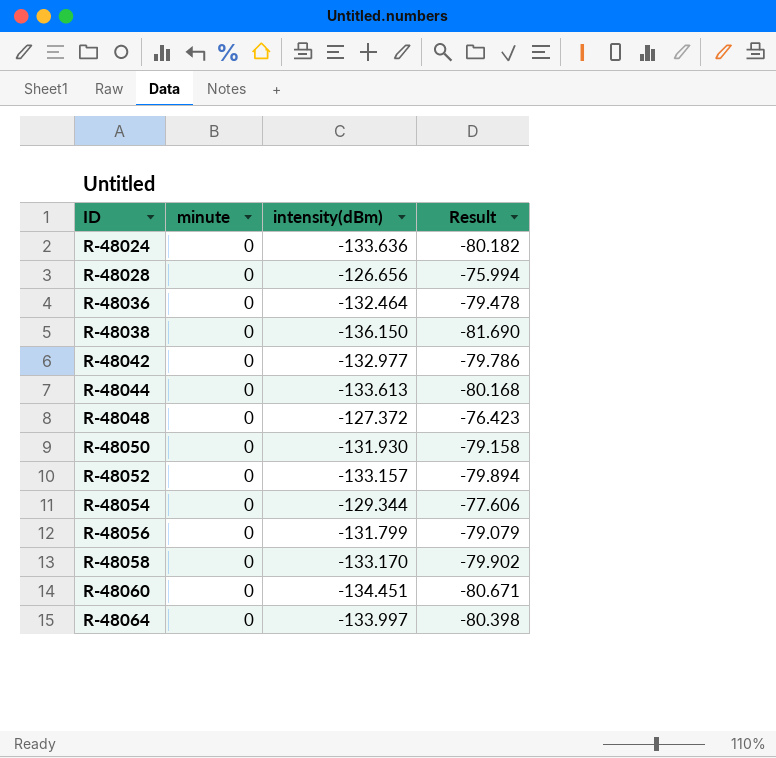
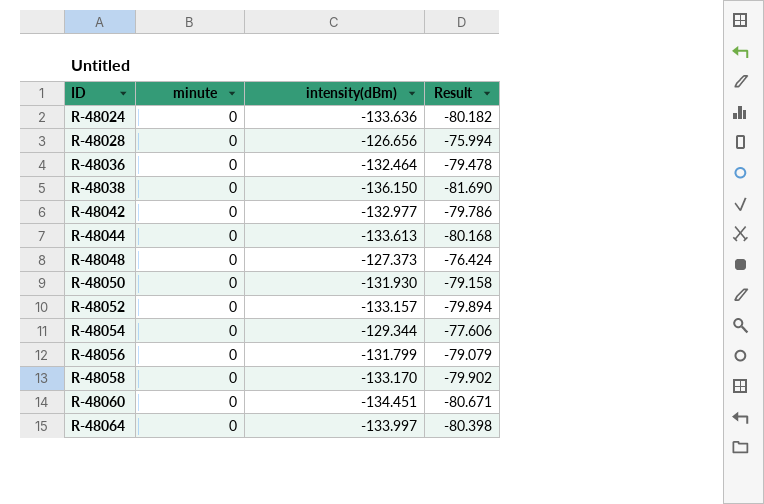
R-48048 | intensity(dBm): -127.372 -> -127.373
R-48048 | Result: -76.423 -> -76.424

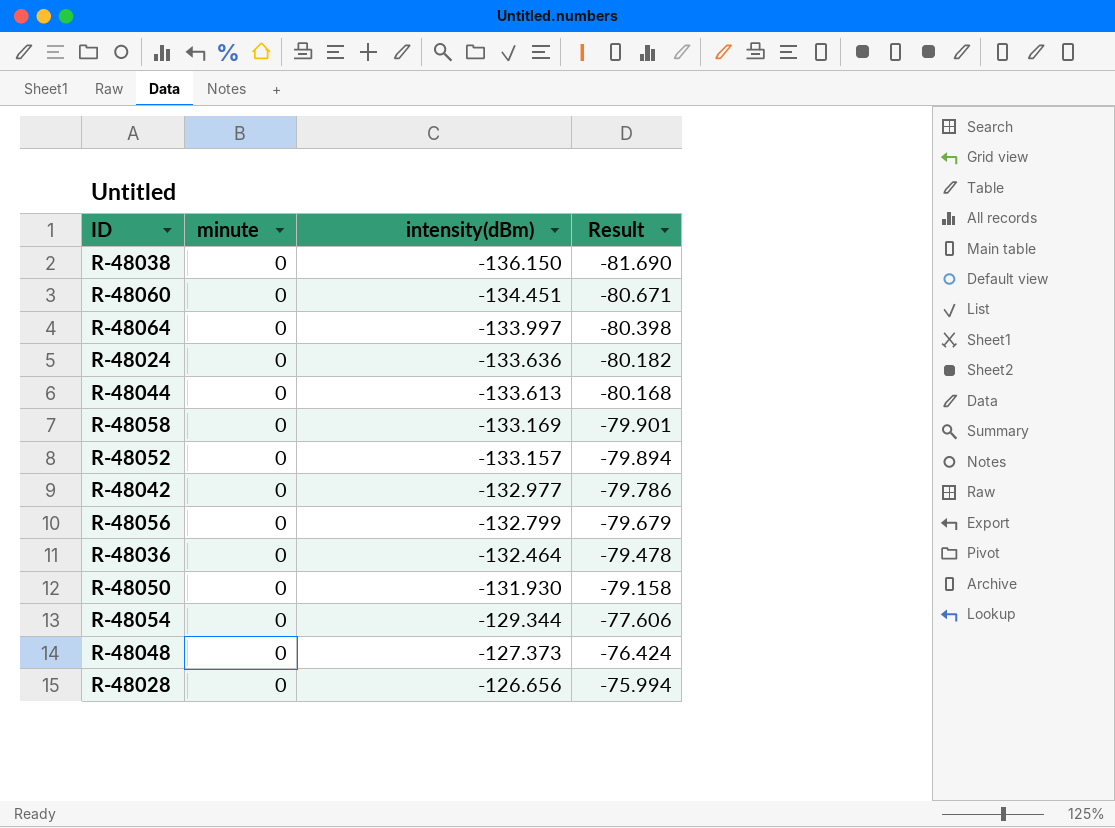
row order: ID ascending -> intensity(dBm) ascending
R-48058 | intensity(dBm): -133.170 -> -133.169
R-48058 | Result: -79.902 -> -79.901
R-48056 | intensity(dBm): -131.799 -> -132.799
R-48056 | Result: -79.079 -> -79.679

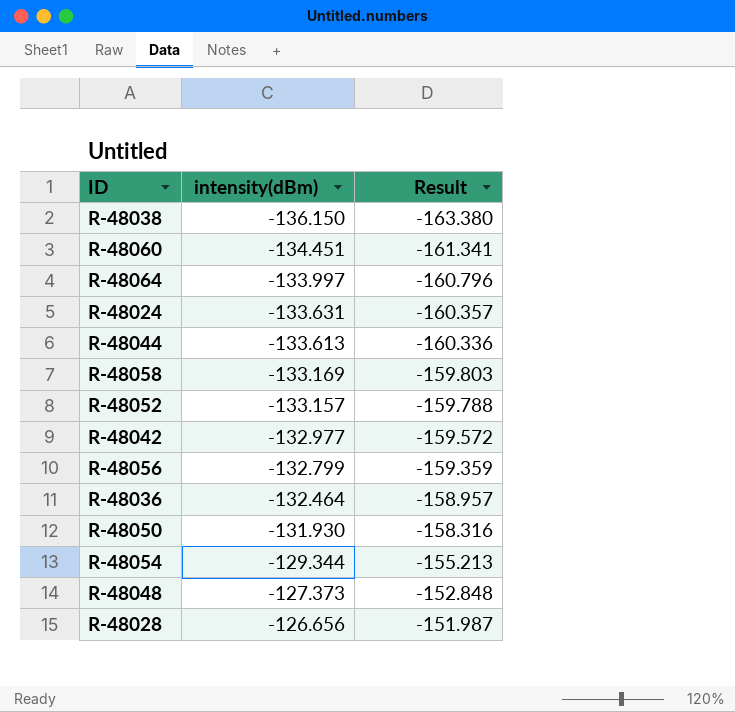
column minute | position: 2 -> none
column Result | formula: [intensity(dBm)] * 0.6 -> [intensity(dBm)] * 1.2
R-48024 | intensity(dBm): -133.636 -> -133.631

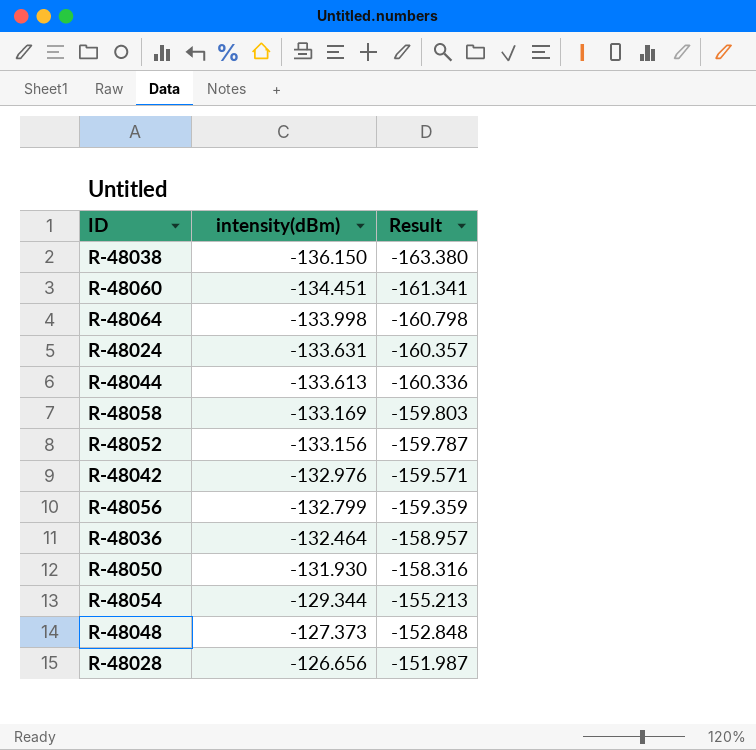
R-48064 | intensity(dBm): -133.997 -> -133.998
R-48064 | Result: -160.796 -> -160.798
R-48052 | intensity(dBm): -133.157 -> -133.156
R-48052 | Result: -159.788 -> -159.787
R-48042 | intensity(dBm): -132.977 -> -132.976
R-48042 | Result: -159.572 -> -159.571

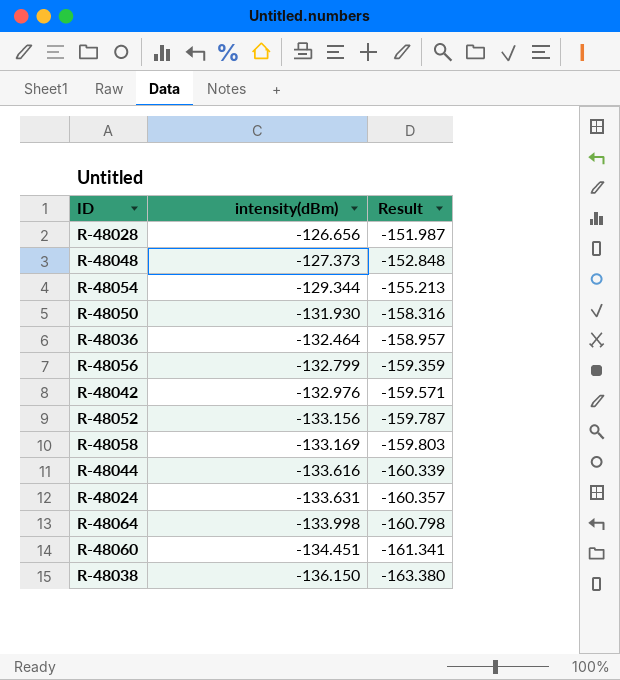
row order: intensity(dBm) ascending -> intensity(dBm) descending
R-48044 | intensity(dBm): -133.613 -> -133.616
R-48044 | Result: -160.336 -> -160.339

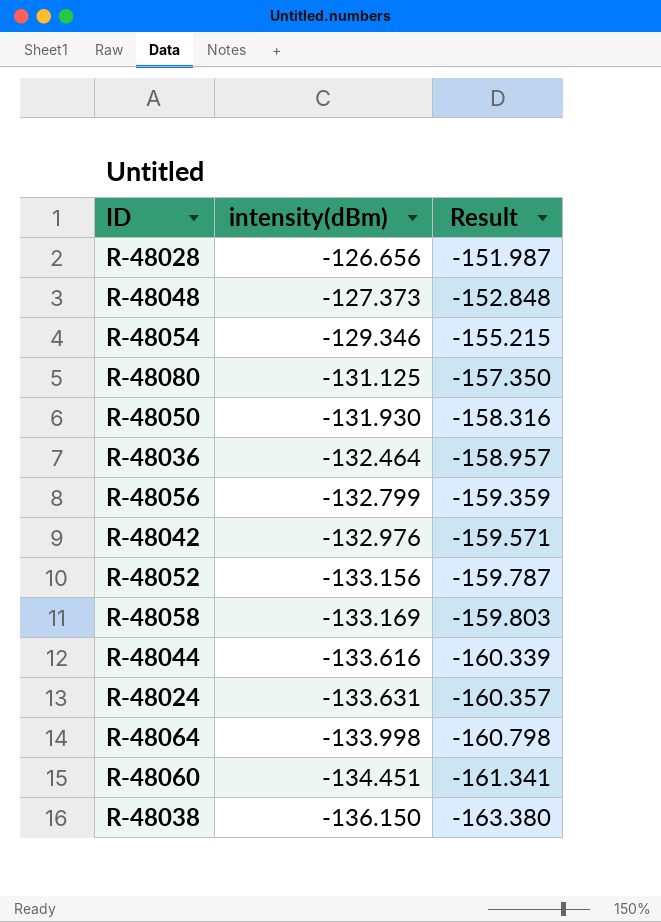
R-48054 | intensity(dBm): -129.344 -> -129.346
R-48054 | Result: -155.213 -> -155.215
row R-48080: none -> -131.125 | -157.350

